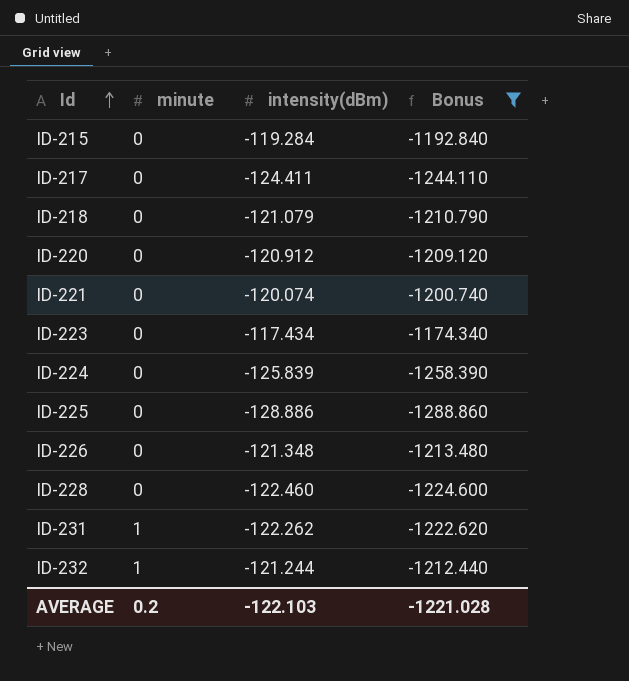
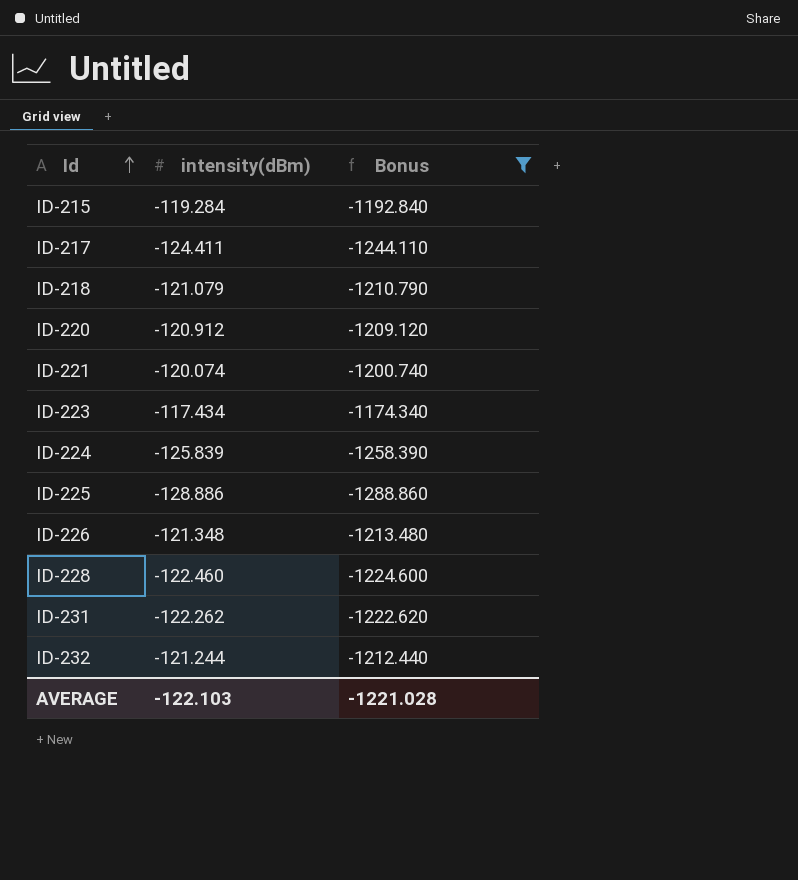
column minute | position: 2 -> none

